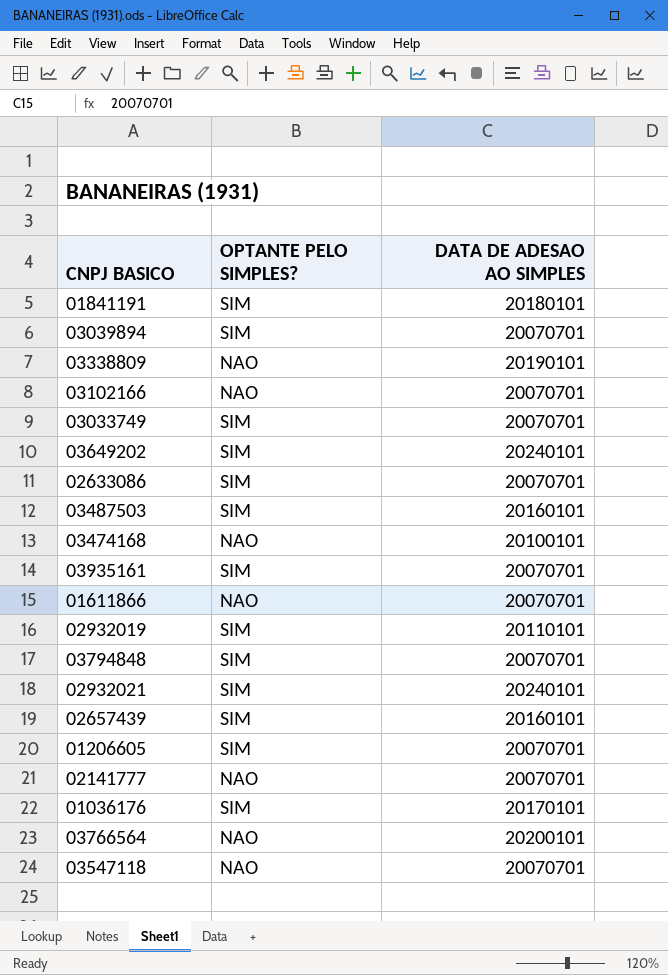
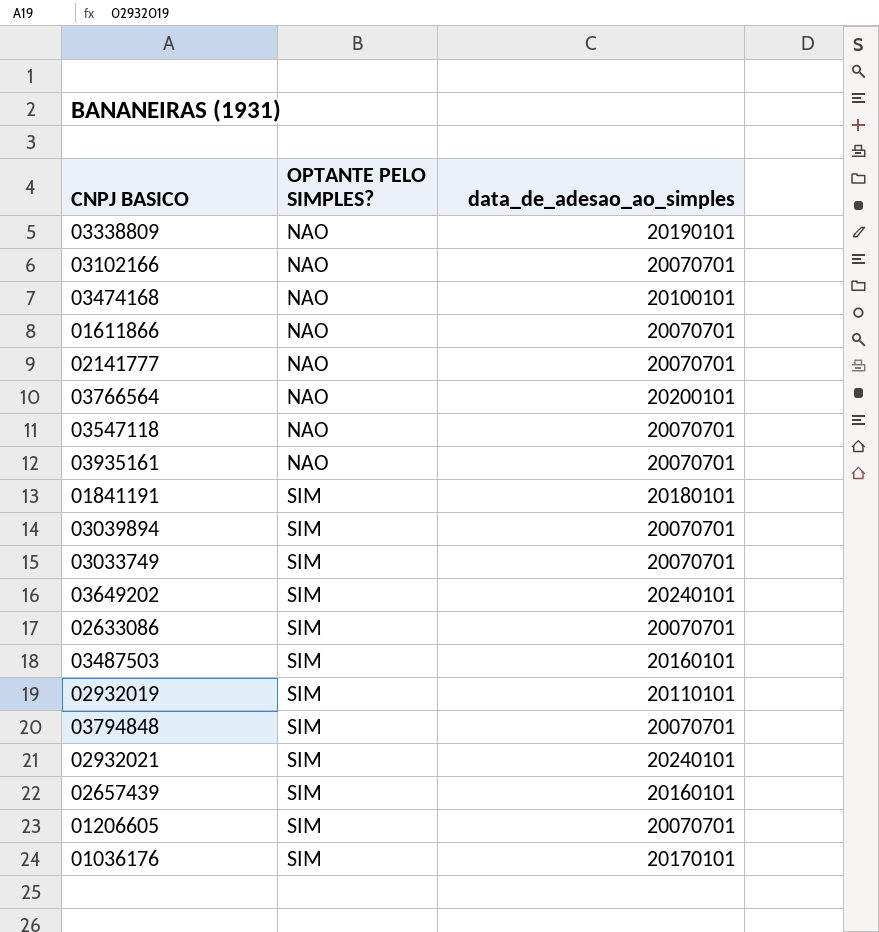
row order: none -> OPTANTE PELO SIMPLES? ascending
column name: DATA DE ADESAO AO SIMPLES -> data_de_adesao_ao_simples
03935161 | OPTANTE PELO SIMPLES?: SIM -> NAO

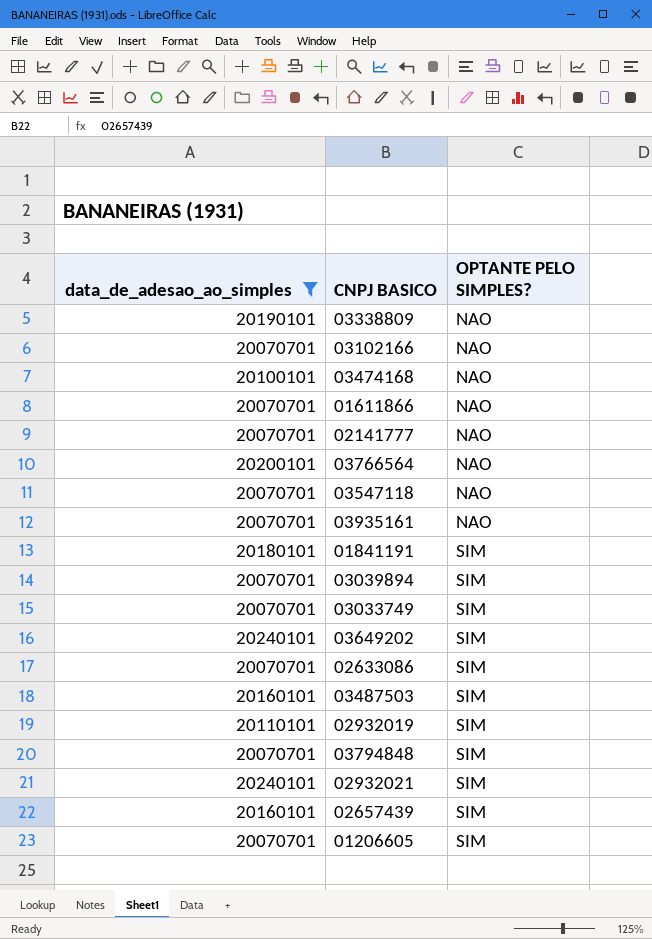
filter: none -> data_de_adesao_ao_simples != 20170101
column data_de_adesao_ao_simples | position: 3 -> 1

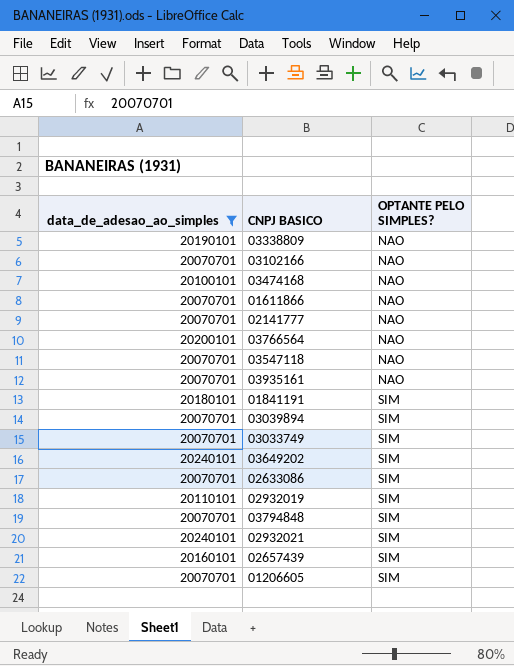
row 03487503: 20160101 | SIM -> none

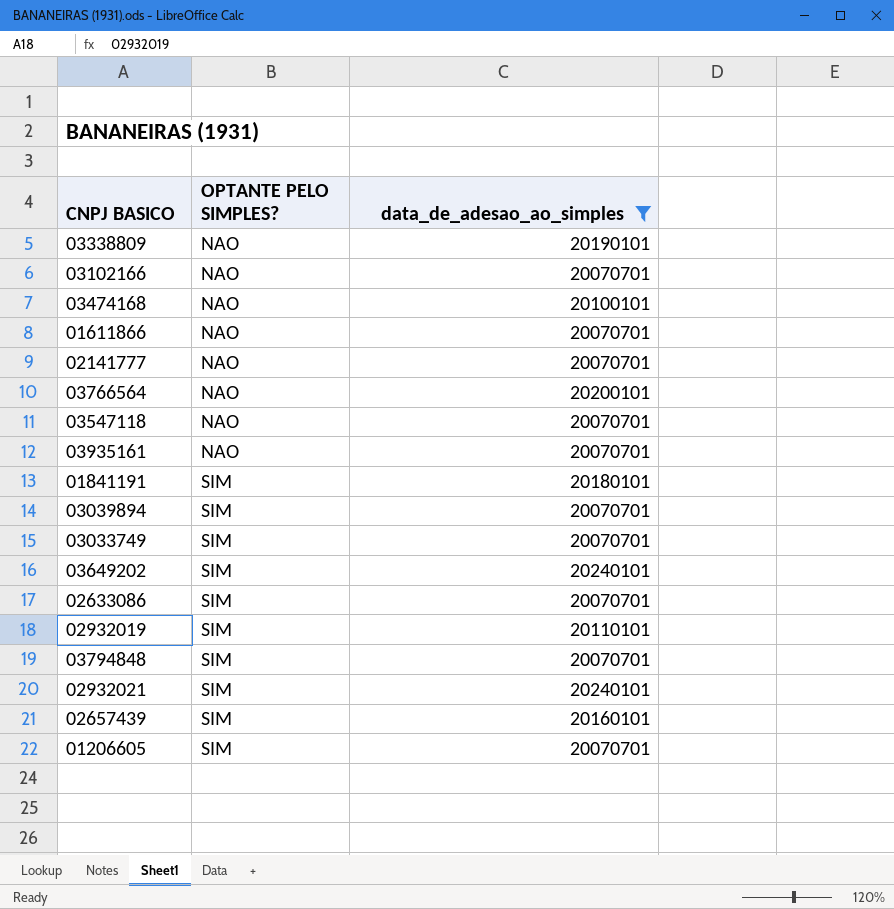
column data_de_adesao_ao_simples | position: 1 -> 3

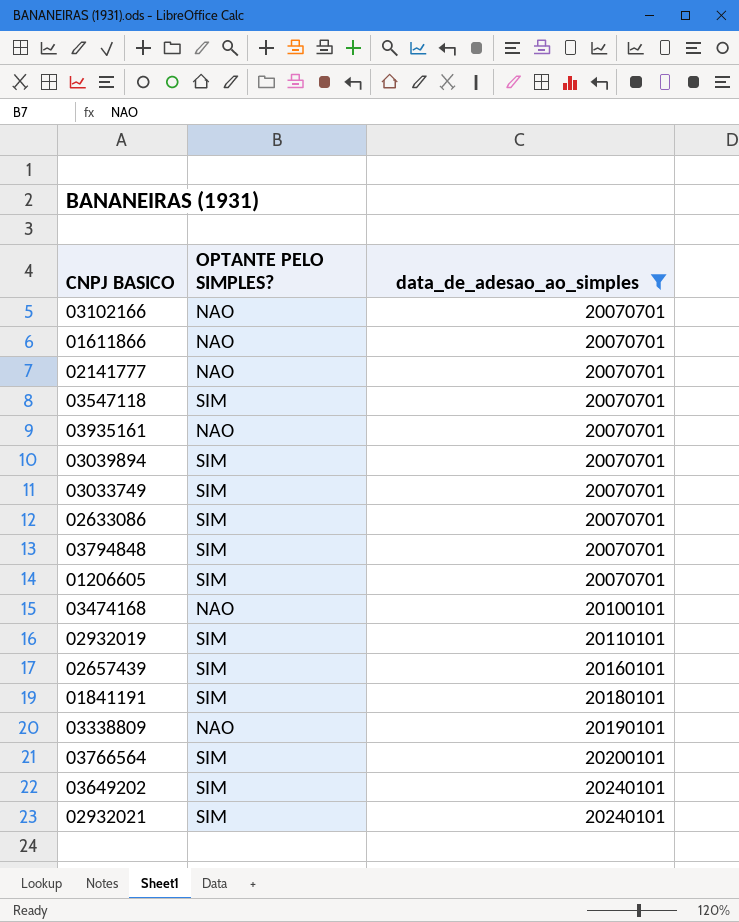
row order: OPTANTE PELO SIMPLES? ascending -> data_de_adesao_ao_simples ascending
03547118 | OPTANTE PELO SIMPLES?: NAO -> SIM
03766564 | OPTANTE PELO SIMPLES?: NAO -> SIM

